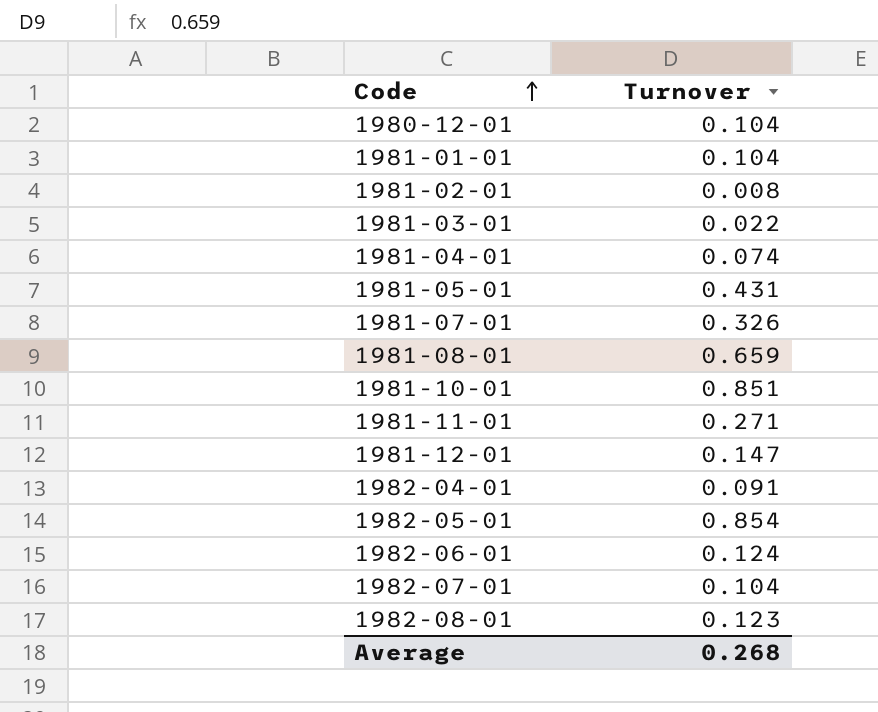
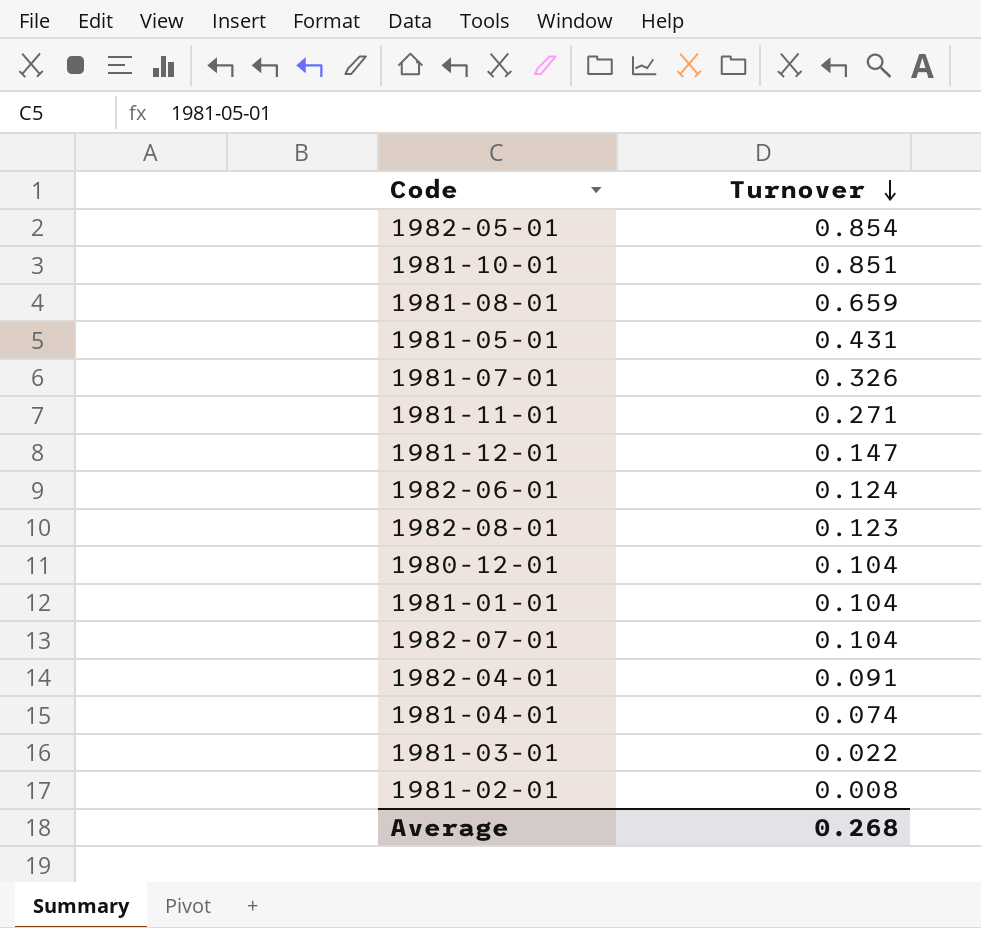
row order: Code ascending -> Turnover descending

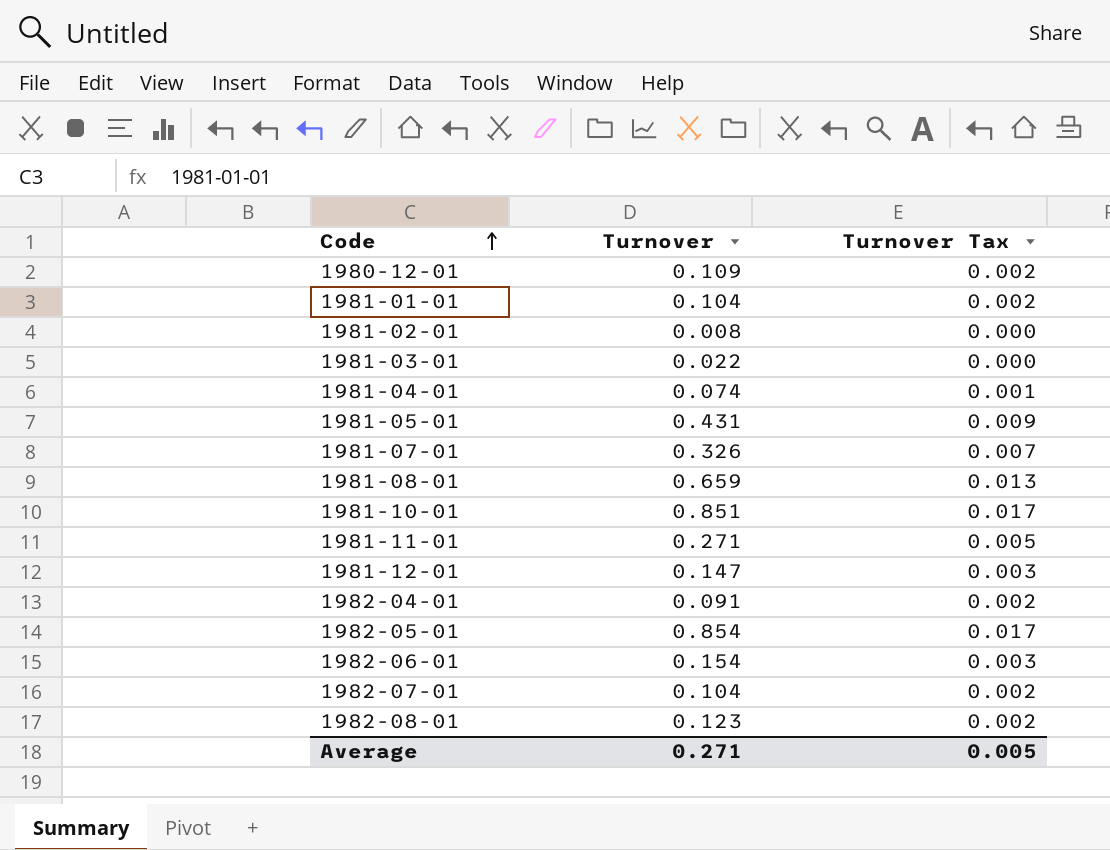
row order: Turnover descending -> Code ascending
column Turnover Tax | formula: none -> [Turnover] * 0.02
1980-12-01 | Turnover: 0.104 -> 0.109
1982-06-01 | Turnover: 0.124 -> 0.154
Average | Turnover: 0.268 -> 0.271

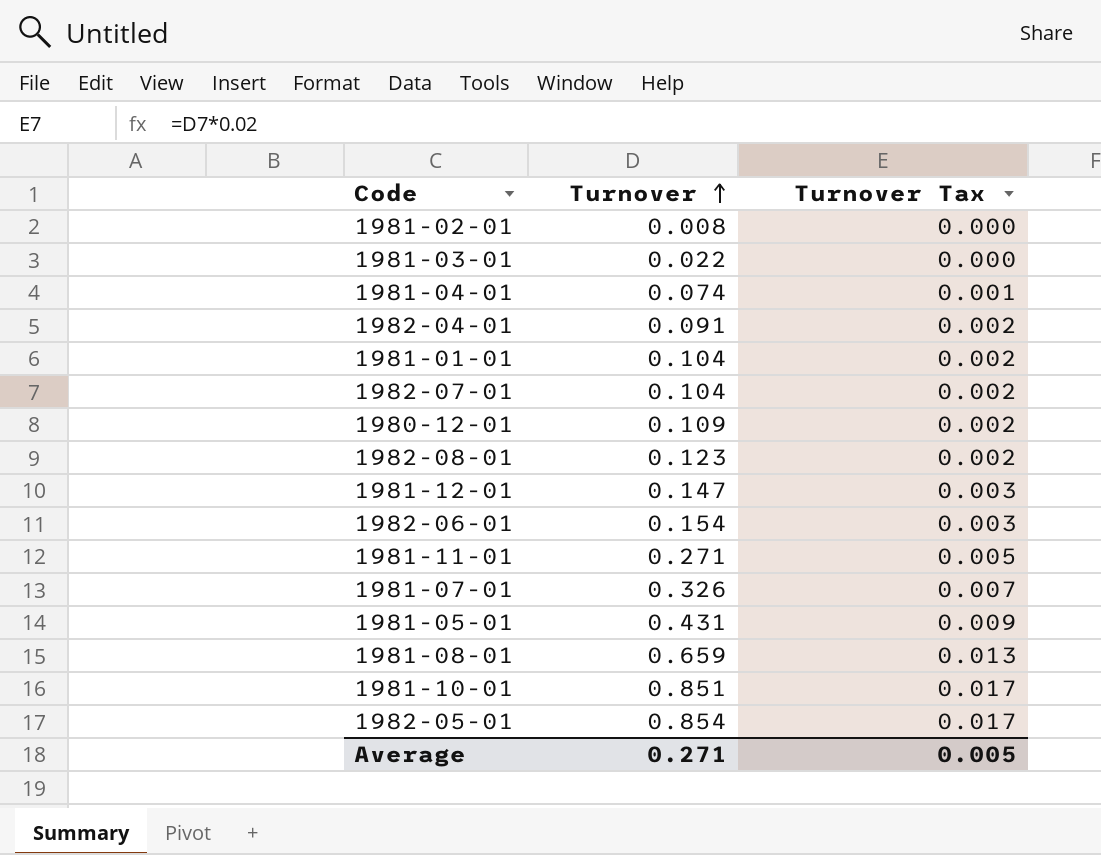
row order: Code ascending -> Turnover ascending

